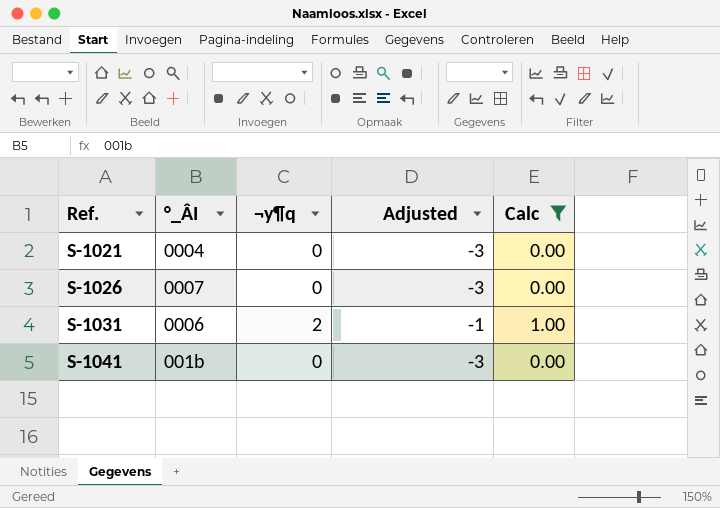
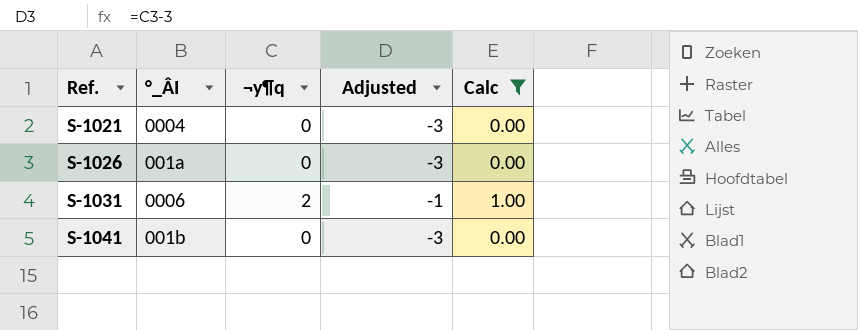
S-1026 | °_ÂI: 0007 -> 001a

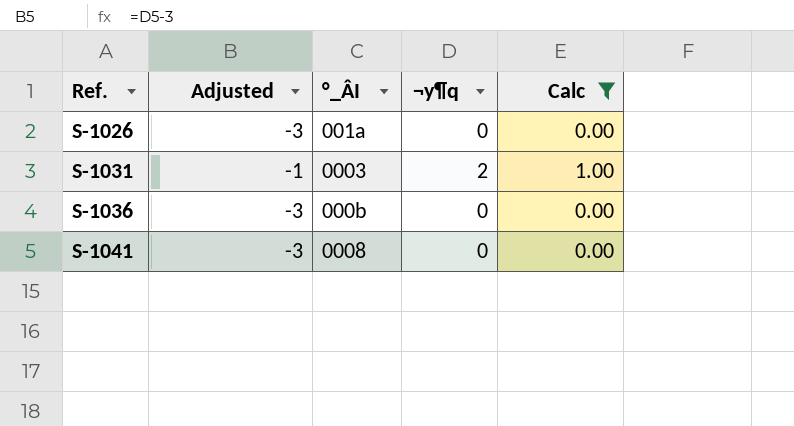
column Adjusted | position: 4 -> 2
row S-1021: 0004 | 0 | -3 | 0.00 -> none
S-1031 | °_ÂI: 0006 -> 0003
row S-1036: none -> -3 | 000b | 0 | 0.00
S-1041 | °_ÂI: 001b -> 0008

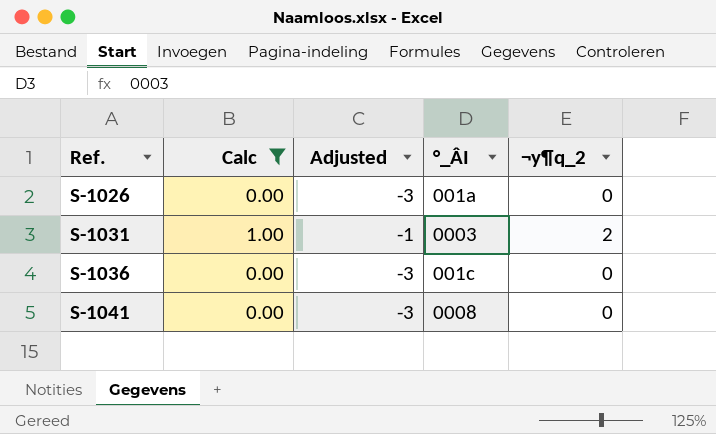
column Calc | position: 5 -> 2
column name: ¬y¶q -> ¬y¶q_2
S-1036 | °_ÂI: 000b -> 001c

